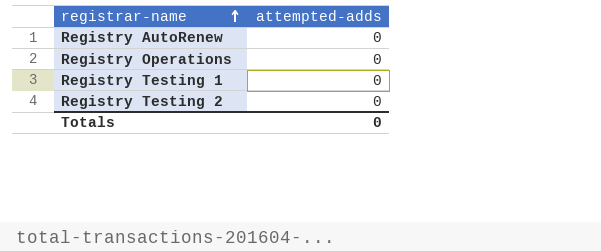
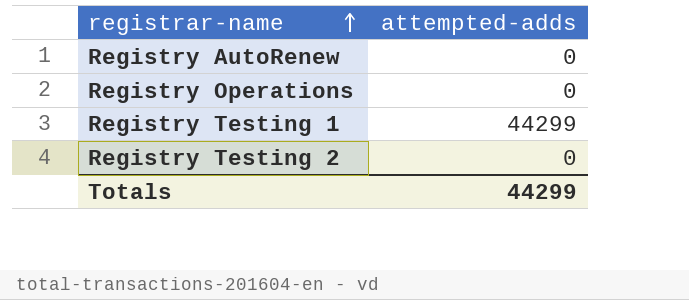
Registry Testing 1 | attempted-adds: 0 -> 44299
Totals | attempted-adds: 0 -> 44299

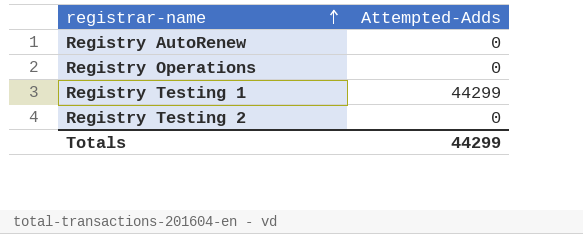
column name: attempted-adds -> Attempted-Adds

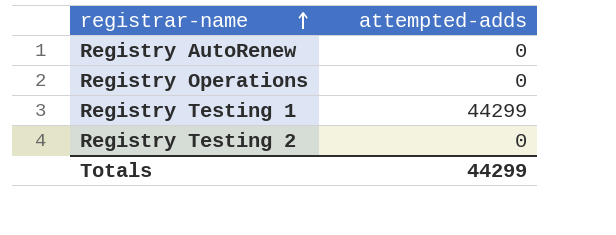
column name: Attempted-Adds -> attempted-adds

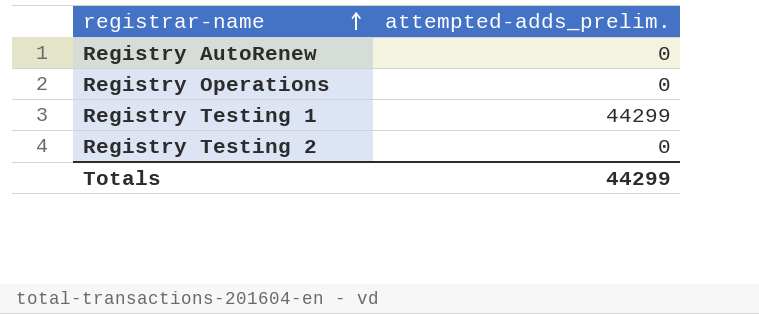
column name: attempted-adds -> attempted-adds_prelim.

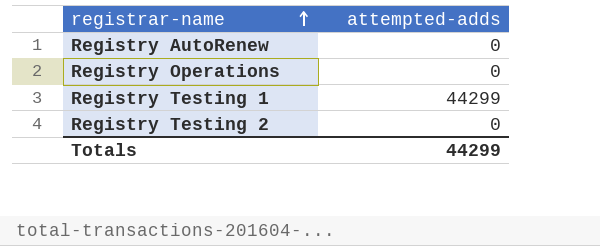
column name: attempted-adds_prelim. -> attempted-adds

